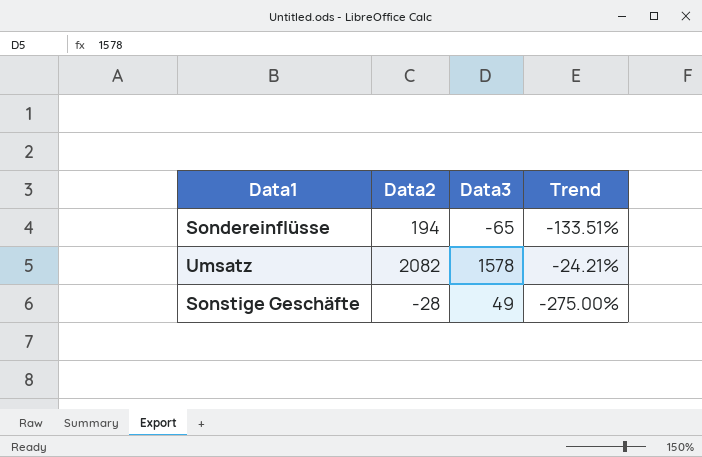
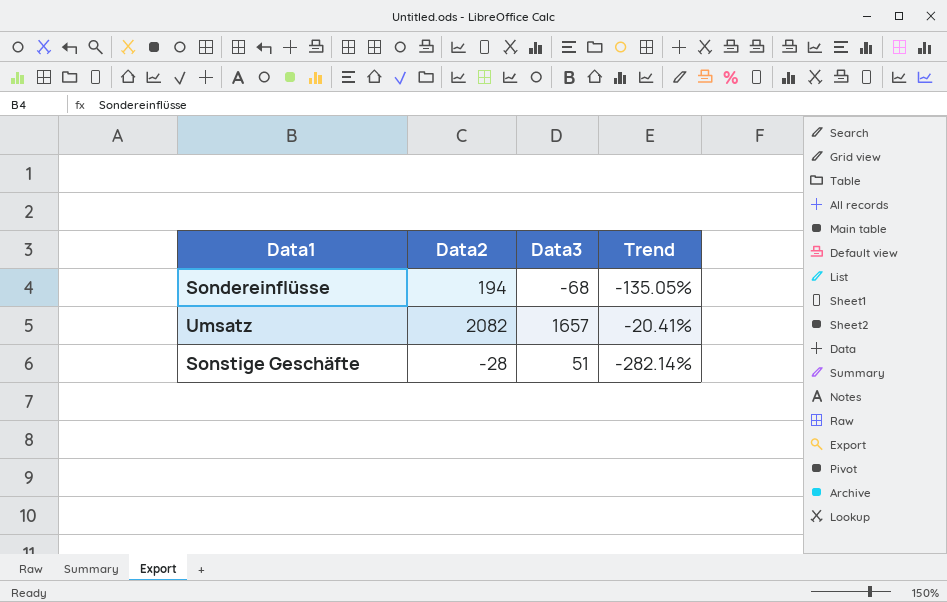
Sondereinflüsse | Data3: -65 -> -68
Sondereinflüsse | Trend: -133.51% -> -135.05%
Umsatz | Data3: 1578 -> 1657
Umsatz | Trend: -24.21% -> -20.41%
Sonstige Geschäfte | Data3: 49 -> 51
Sonstige Geschäfte | Trend: -275.00% -> -282.14%

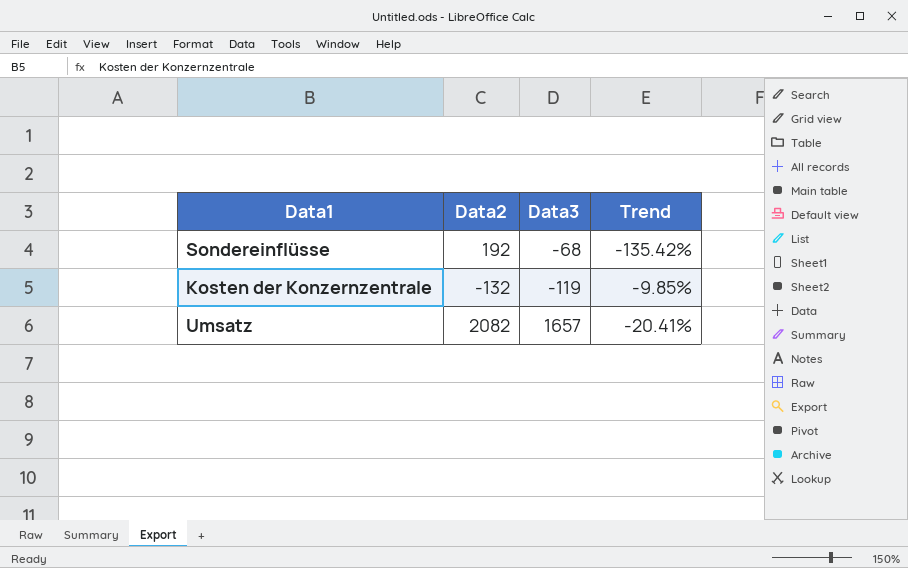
row Sonstige Geschäfte: -28 | 51 | -282.14% -> none
Sondereinflüsse | Data2: 194 -> 192
Sondereinflüsse | Trend: -135.05% -> -135.42%
row Kosten der Konzernzentrale: none -> -132 | -119 | -9.85%

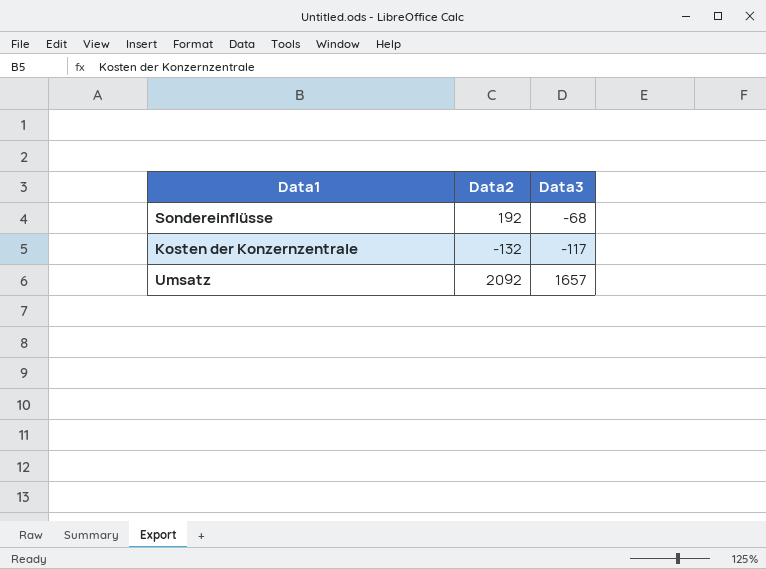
column Trend | formula: ([Data3] - [Data2]) / [Data2] -> none
Kosten der Konzernzentrale | Data3: -119 -> -117
Umsatz | Data2: 2082 -> 2092

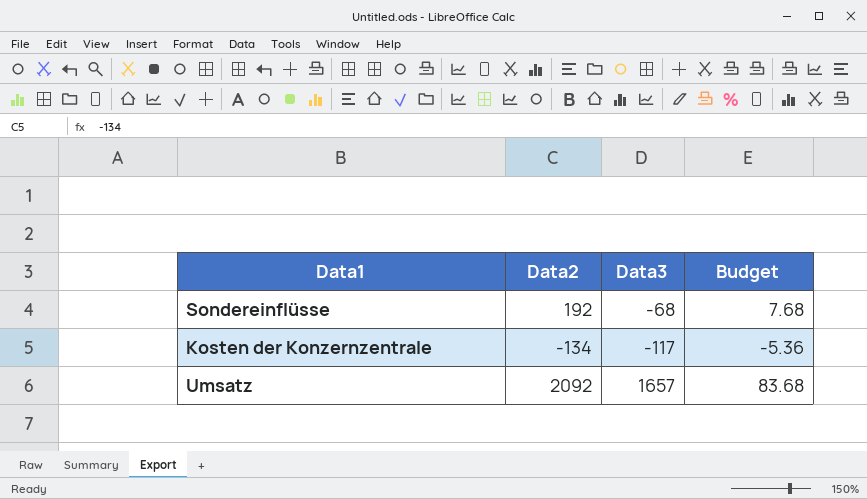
column Budget | formula: none -> [Data2] * 0.04
Kosten der Konzernzentrale | Data2: -132 -> -134

